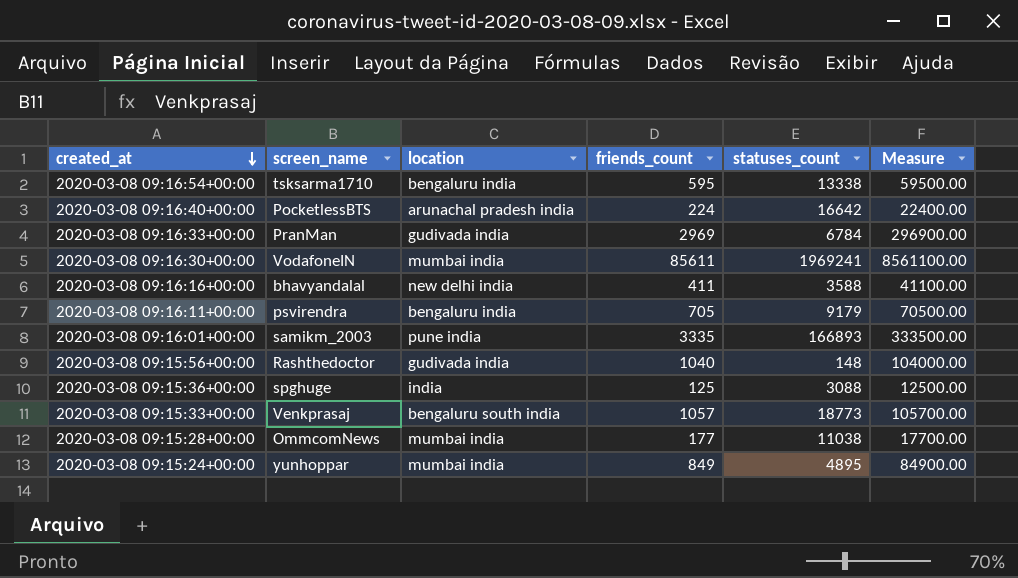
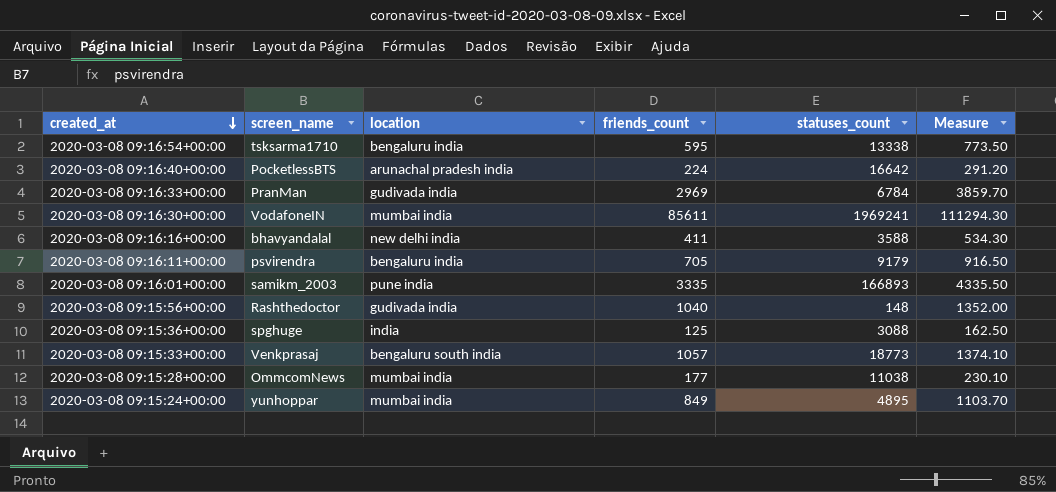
column Measure | formula: [friends_count] * 100 -> [friends_count] * 1.3

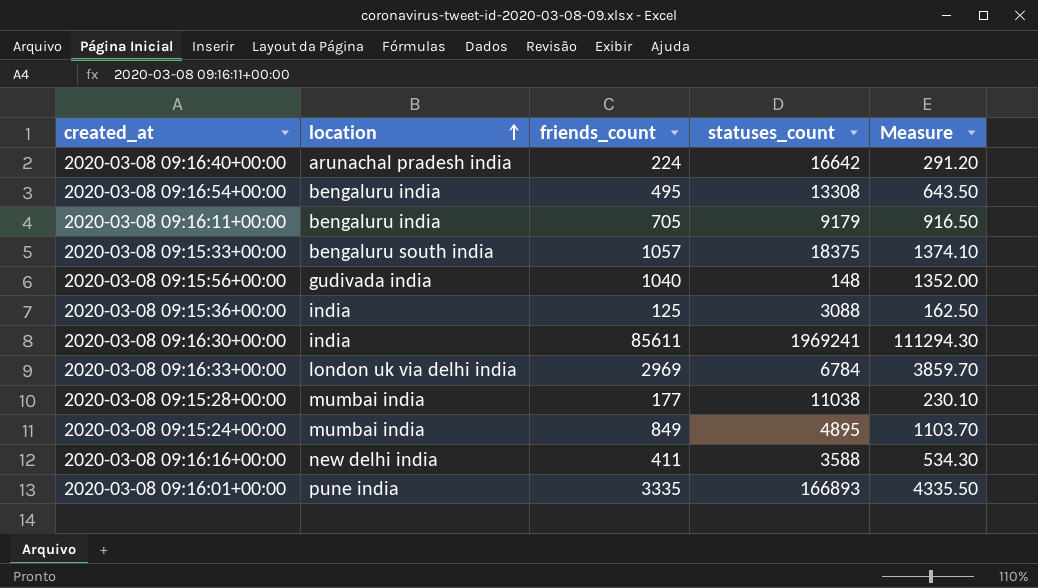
row order: created_at descending -> location ascending
column screen_name | position: 2 -> none
2020-03-08 09:16:54+00:00 | friends_count: 595 -> 495
2020-03-08 09:16:54+00:00 | statuses_count: 13338 -> 13308
2020-03-08 09:16:54+00:00 | Measure: 773.50 -> 643.50
2020-03-08 09:15:33+00:00 | statuses_count: 18773 -> 18375
2020-03-08 09:16:30+00:00 | location: mumbai india -> india
2020-03-08 09:16:33+00:00 | location: gudivada india -> london uk via delhi india

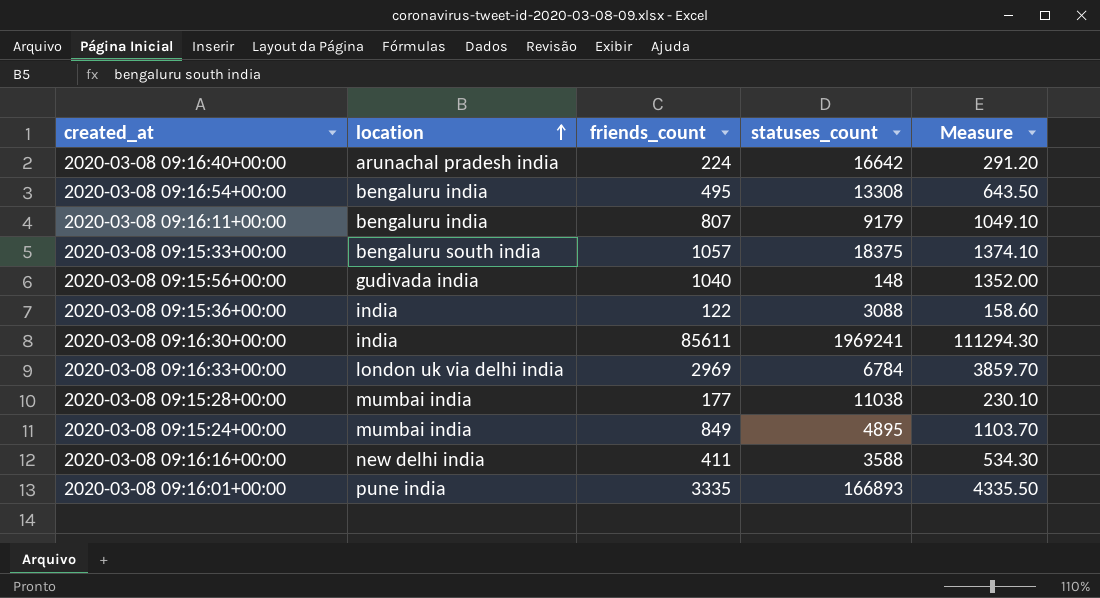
2020-03-08 09:16:11+00:00 | friends_count: 705 -> 807
2020-03-08 09:16:11+00:00 | Measure: 916.50 -> 1049.10
2020-03-08 09:15:36+00:00 | friends_count: 125 -> 122
2020-03-08 09:15:36+00:00 | Measure: 162.50 -> 158.60

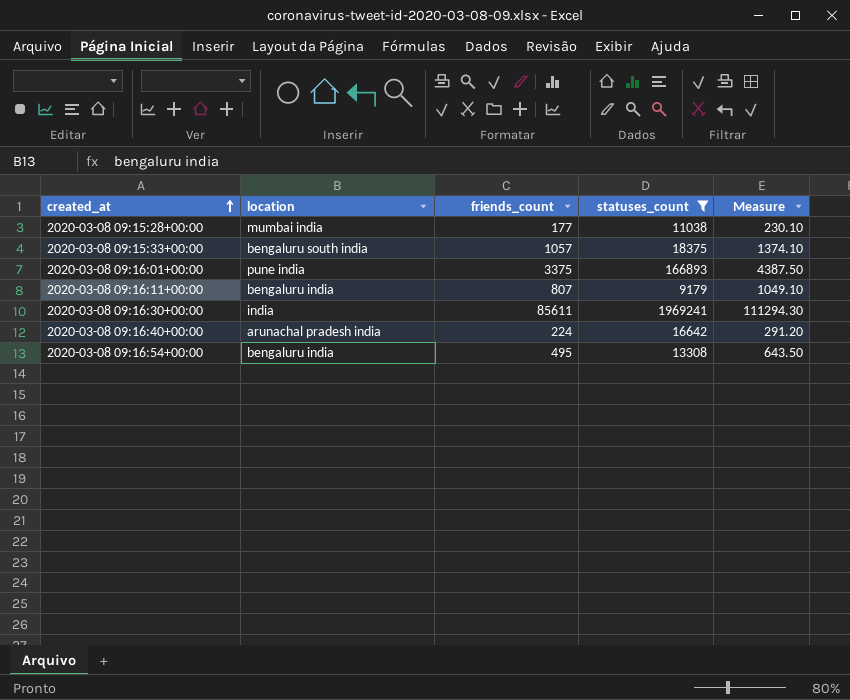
filter: none -> statuses_count >= 9179
row order: location ascending -> created_at ascending
2020-03-08 09:16:01+00:00 | friends_count: 3335 -> 3375
2020-03-08 09:16:01+00:00 | Measure: 4335.50 -> 4387.50

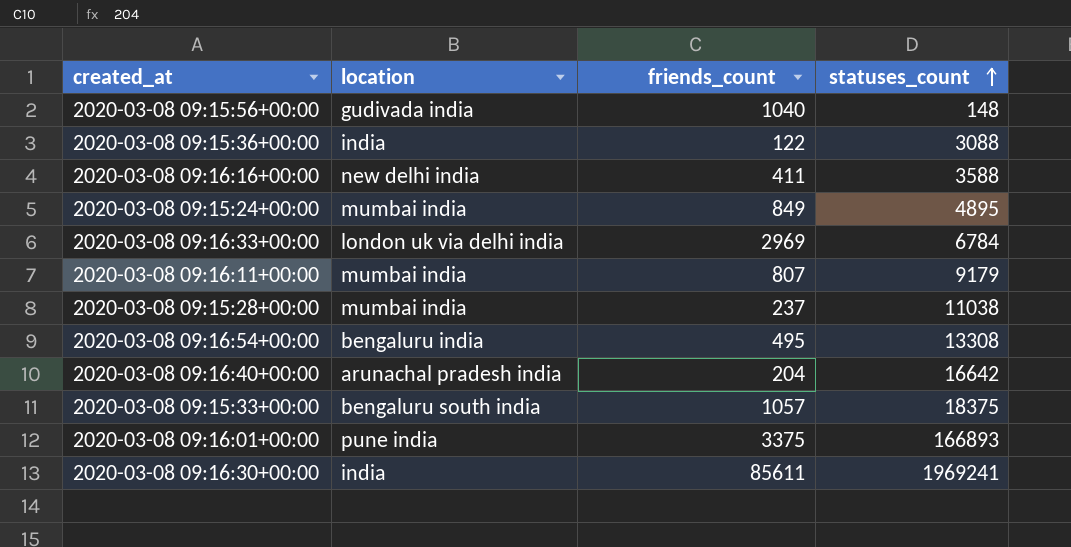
filter: statuses_count >= 9179 -> none
row order: created_at ascending -> statuses_count ascending
column Measure | formula: [friends_count] * 1.3 -> none
2020-03-08 09:16:11+00:00 | location: bengaluru india -> mumbai india
2020-03-08 09:15:28+00:00 | friends_count: 177 -> 237
2020-03-08 09:16:40+00:00 | friends_count: 224 -> 204

